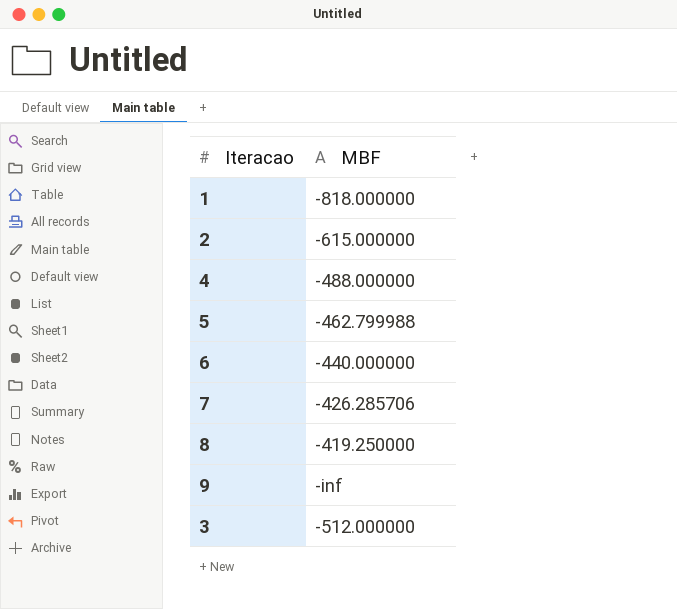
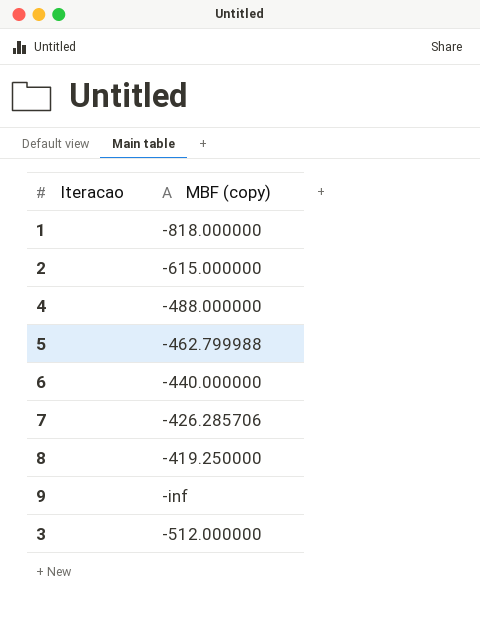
column name: MBF -> MBF (copy)

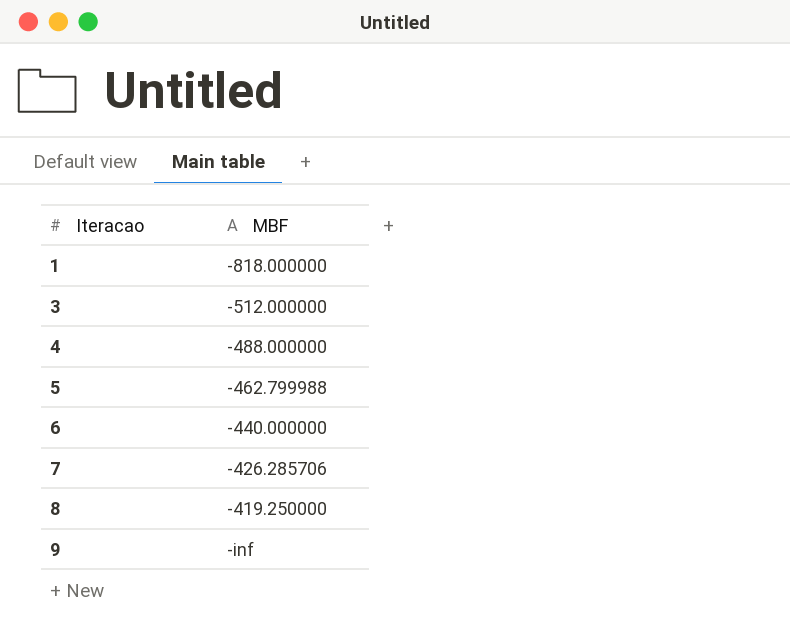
row order: none -> Iteracao ascending
column name: MBF (copy) -> MBF
row 2: -615.000000 -> none

